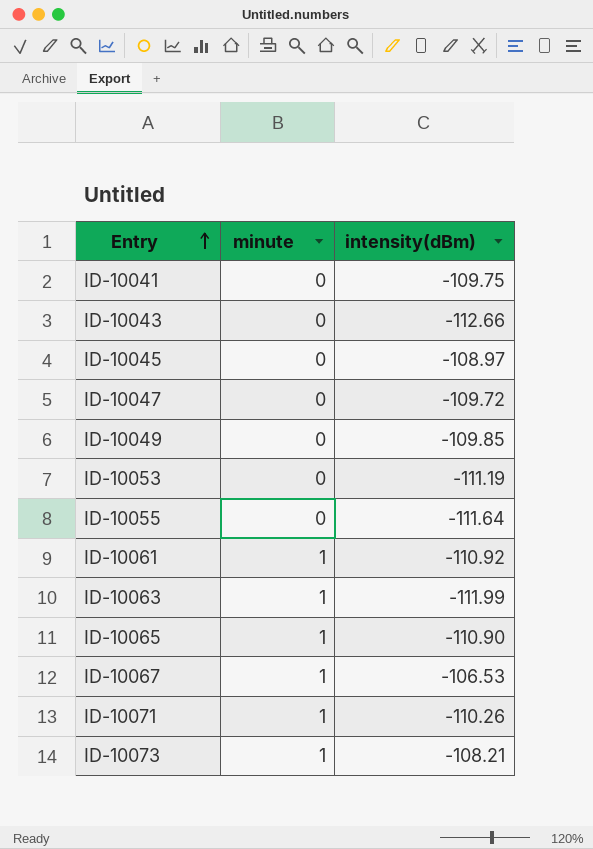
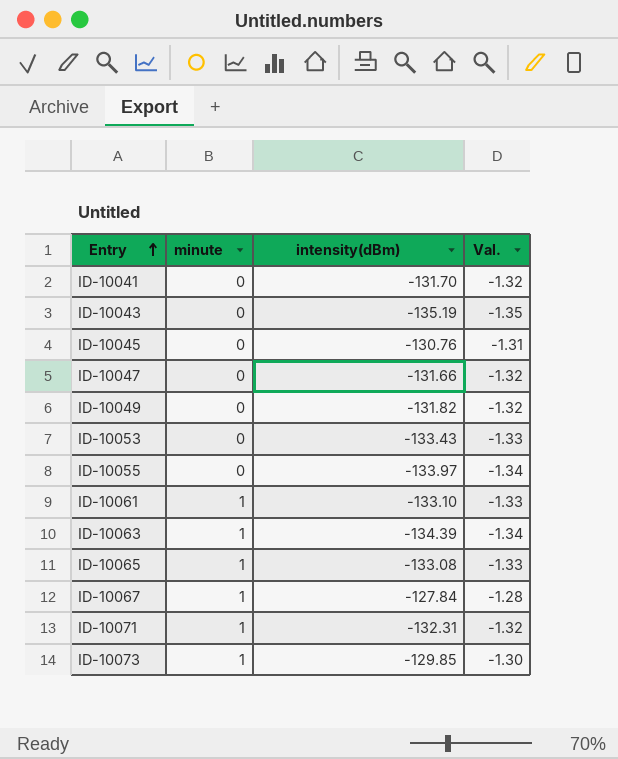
column Val. | formula: none -> [intensity(dBm)] * 0.01
ID-10041 | intensity(dBm): -109.75 -> -131.70
ID-10043 | intensity(dBm): -112.66 -> -135.19
ID-10045 | intensity(dBm): -108.97 -> -130.76
ID-10047 | intensity(dBm): -109.72 -> -131.66
ID-10049 | intensity(dBm): -109.85 -> -131.82
ID-10053 | intensity(dBm): -111.19 -> -133.43
ID-10055 | intensity(dBm): -111.64 -> -133.97
ID-10061 | intensity(dBm): -110.92 -> -133.10
ID-10063 | intensity(dBm): -111.99 -> -134.39
ID-10065 | intensity(dBm): -110.90 -> -133.08
ID-10067 | intensity(dBm): -106.53 -> -127.84
ID-10071 | intensity(dBm): -110.26 -> -132.31
ID-10073 | intensity(dBm): -108.21 -> -129.85

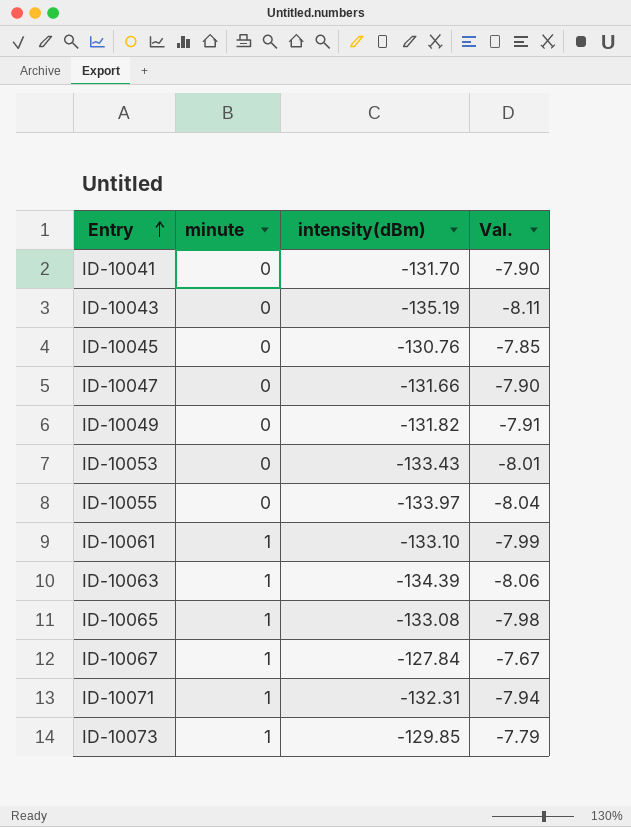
column Val. | formula: [intensity(dBm)] * 0.01 -> [intensity(dBm)] * 0.06

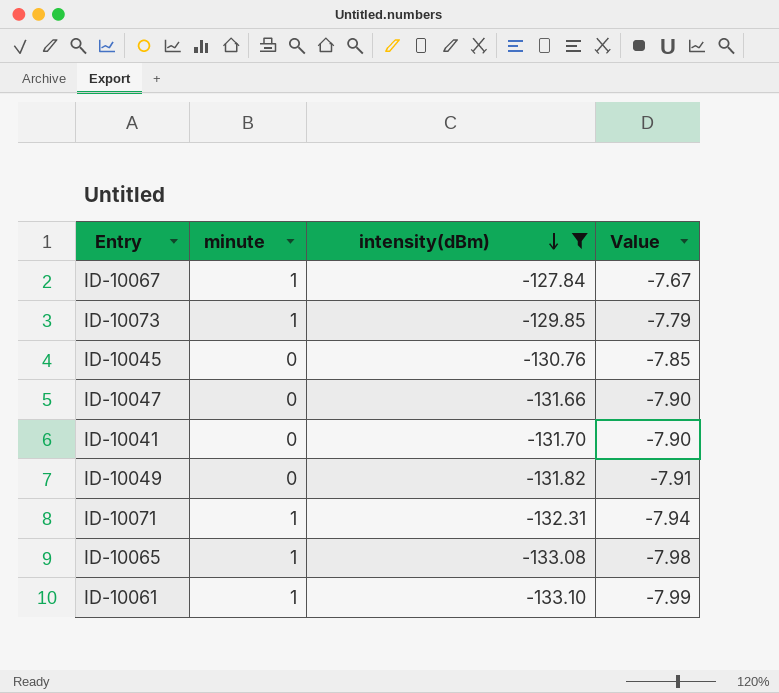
filter: none -> intensity(dBm) >= -133.10
row order: Entry ascending -> intensity(dBm) descending
column name: Val. -> Value

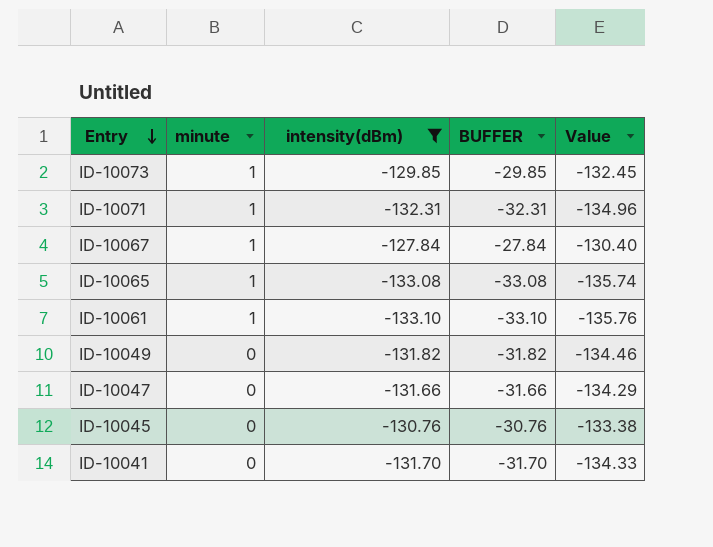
row order: intensity(dBm) descending -> Entry descending
column BUFFER | formula: none -> [intensity(dBm)] + 100
column Value | formula: [intensity(dBm)] * 0.06 -> [intensity(dBm)] * 1.02

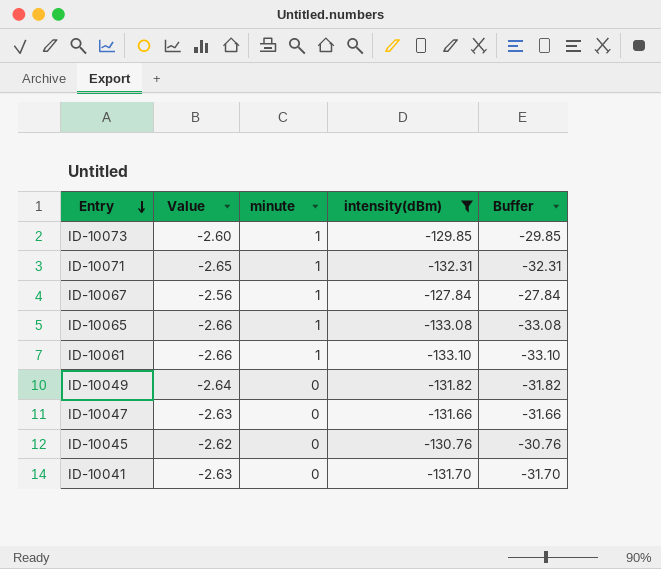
column Value | formula: [intensity(dBm)] * 1.02 -> [intensity(dBm)] * 0.02
column Value | position: 5 -> 2
column name: BUFFER -> Buffer

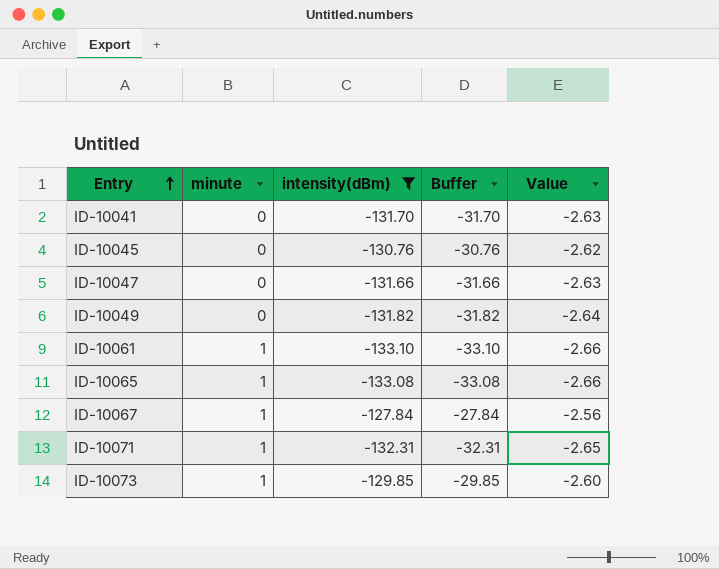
row order: Entry descending -> Entry ascending
column Value | position: 2 -> 5

